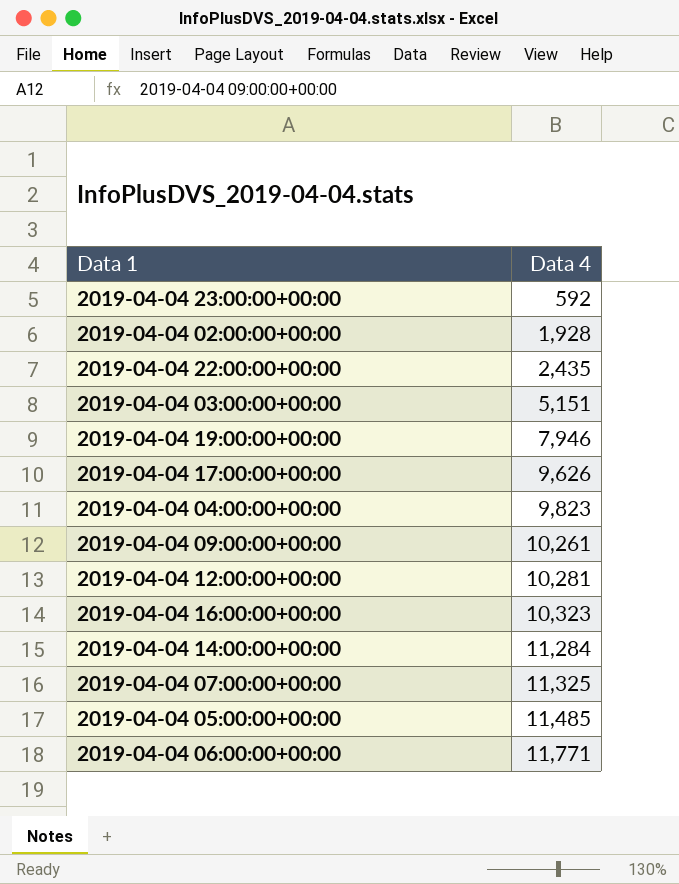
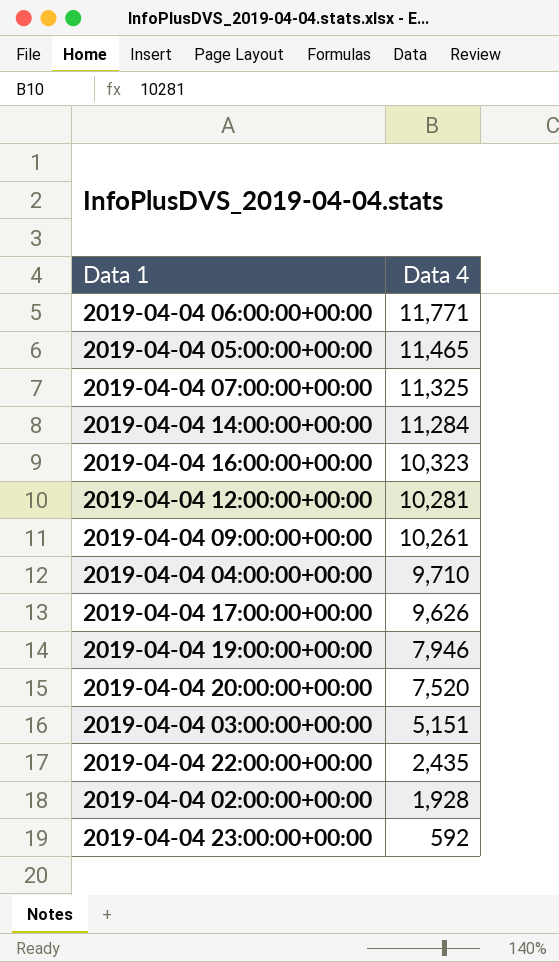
row order: Data 4 ascending -> Data 4 descending
2019-04-04 05:00:00+00:00 | Data 4: 11,485 -> 11,465
2019-04-04 04:00:00+00:00 | Data 4: 9,823 -> 9,710
row 2019-04-04 20:00:00+00:00: none -> 7,520

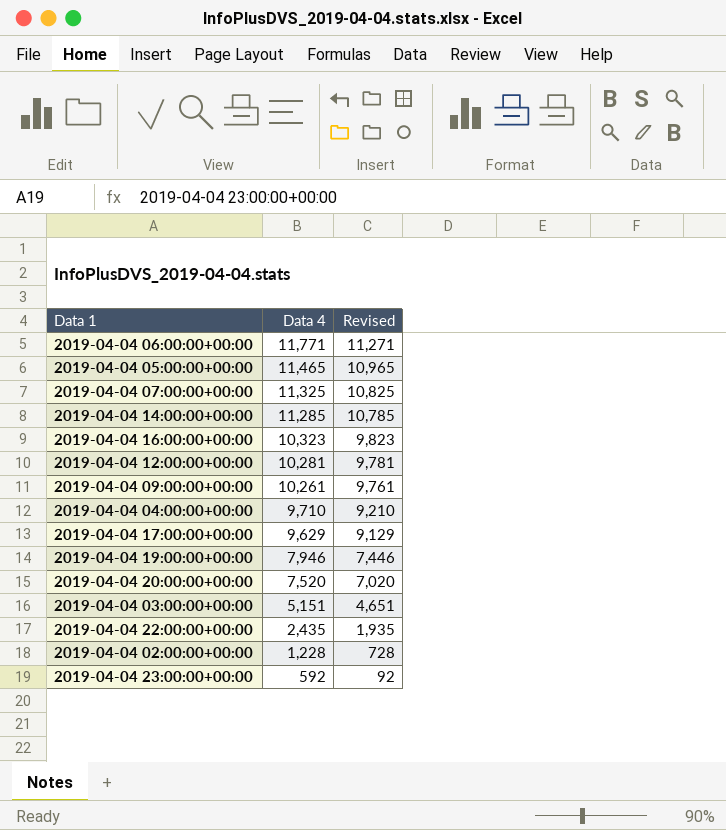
column Revised | formula: none -> [Data 4] - 500
2019-04-04 14:00:00+00:00 | Data 4: 11,284 -> 11,285
2019-04-04 17:00:00+00:00 | Data 4: 9,626 -> 9,629
2019-04-04 02:00:00+00:00 | Data 4: 1,928 -> 1,228

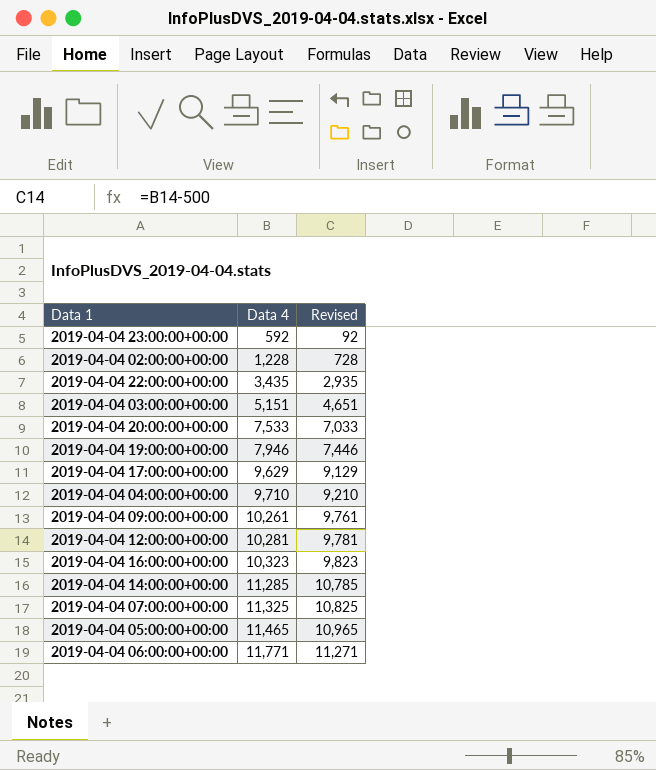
row order: Data 4 descending -> Data 4 ascending
2019-04-04 22:00:00+00:00 | Data 4: 2,435 -> 3,435
2019-04-04 22:00:00+00:00 | Revised: 1,935 -> 2,935
2019-04-04 20:00:00+00:00 | Data 4: 7,520 -> 7,533
2019-04-04 20:00:00+00:00 | Revised: 7,020 -> 7,033

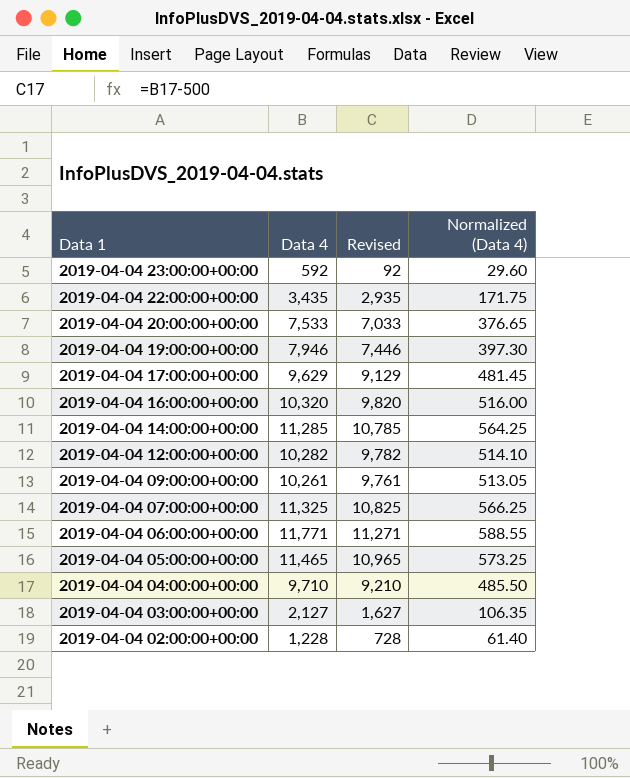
row order: Data 4 ascending -> Data 1 descending
column Normalized (Data 4) | formula: none -> [Data 4] * 0.05
2019-04-04 16:00:00+00:00 | Data 4: 10,323 -> 10,320
2019-04-04 16:00:00+00:00 | Revised: 9,823 -> 9,820
2019-04-04 12:00:00+00:00 | Data 4: 10,281 -> 10,282
2019-04-04 12:00:00+00:00 | Revised: 9,781 -> 9,782
2019-04-04 03:00:00+00:00 | Data 4: 5,151 -> 2,127
2019-04-04 03:00:00+00:00 | Revised: 4,651 -> 1,627

